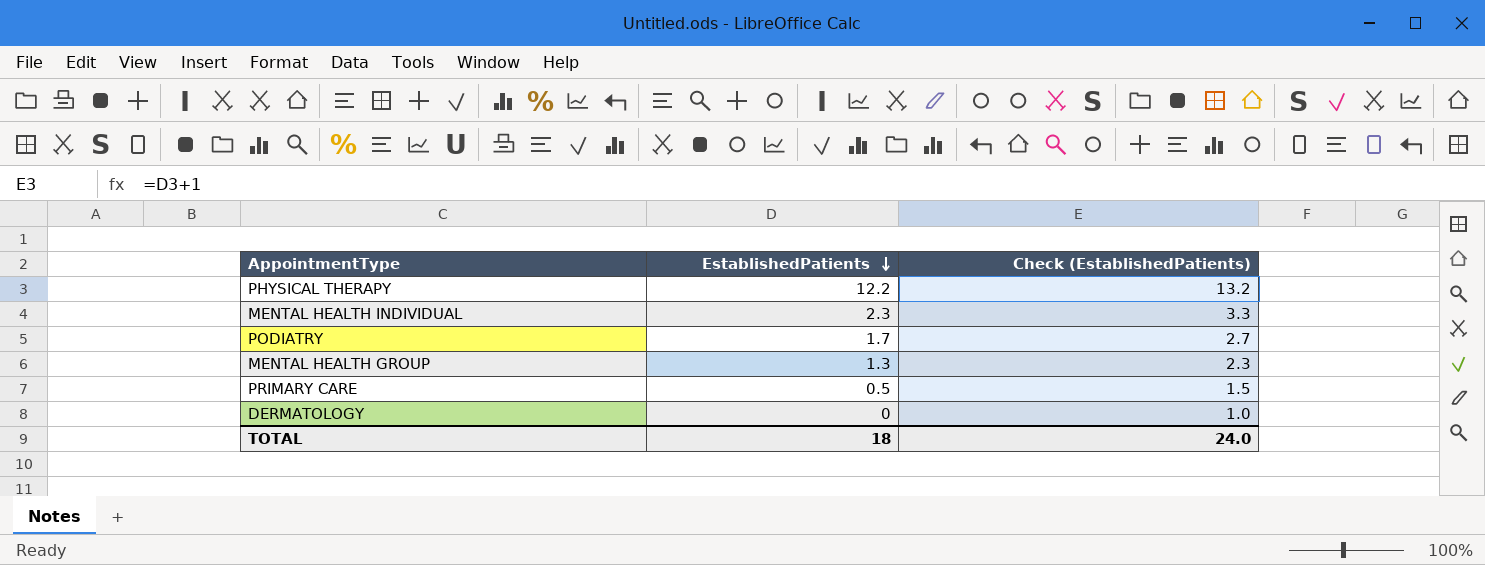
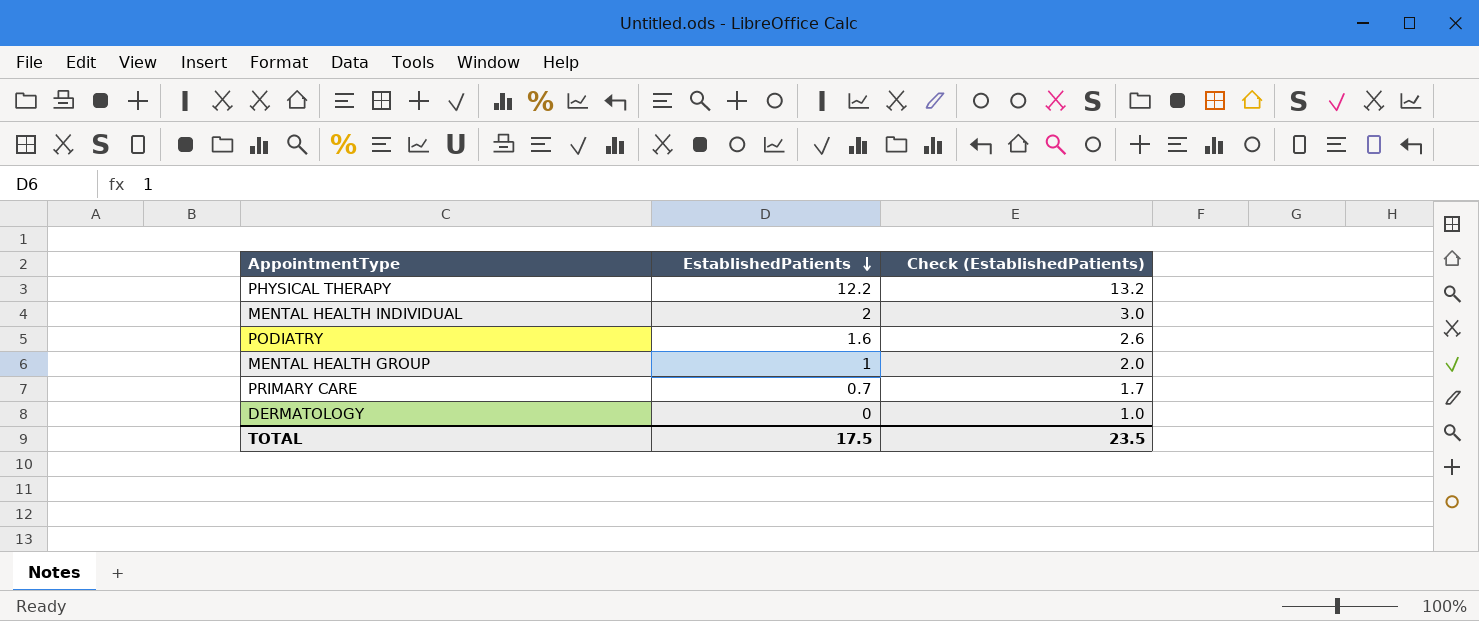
MENTAL HEALTH INDIVIDUAL | EstablishedPatients: 2.3 -> 2
MENTAL HEALTH INDIVIDUAL | Check (EstablishedPatients): 3.3 -> 3.0
PODIATRY | EstablishedPatients: 1.7 -> 1.6
PODIATRY | Check (EstablishedPatients): 2.7 -> 2.6
MENTAL HEALTH GROUP | EstablishedPatients: 1.3 -> 1
MENTAL HEALTH GROUP | Check (EstablishedPatients): 2.3 -> 2.0
PRIMARY CARE | EstablishedPatients: 0.5 -> 0.7
PRIMARY CARE | Check (EstablishedPatients): 1.5 -> 1.7
TOTAL | EstablishedPatients: 18 -> 17.5
TOTAL | Check (EstablishedPatients): 24.0 -> 23.5

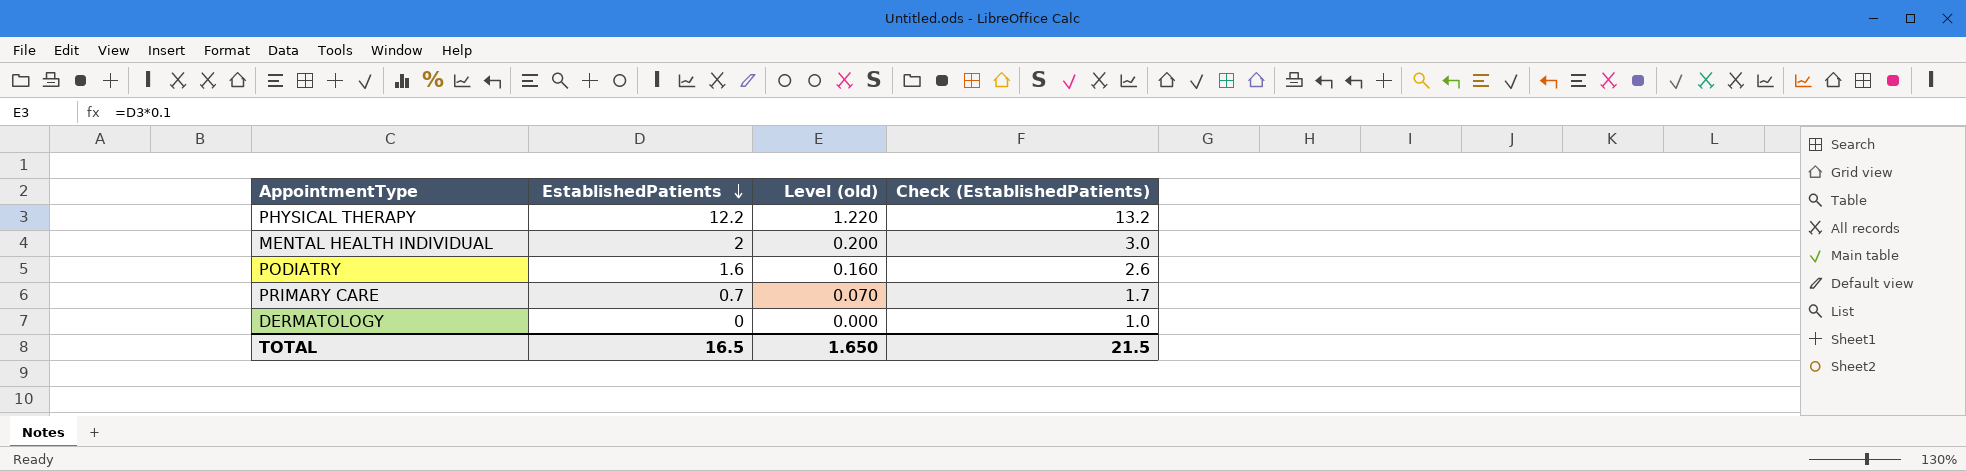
column Level (old) | formula: none -> [EstablishedPatients] * 0.1
row MENTAL HEALTH GROUP: 1 | 2.0 -> none
TOTAL | EstablishedPatients: 17.5 -> 16.5
TOTAL | Check (EstablishedPatients): 23.5 -> 21.5

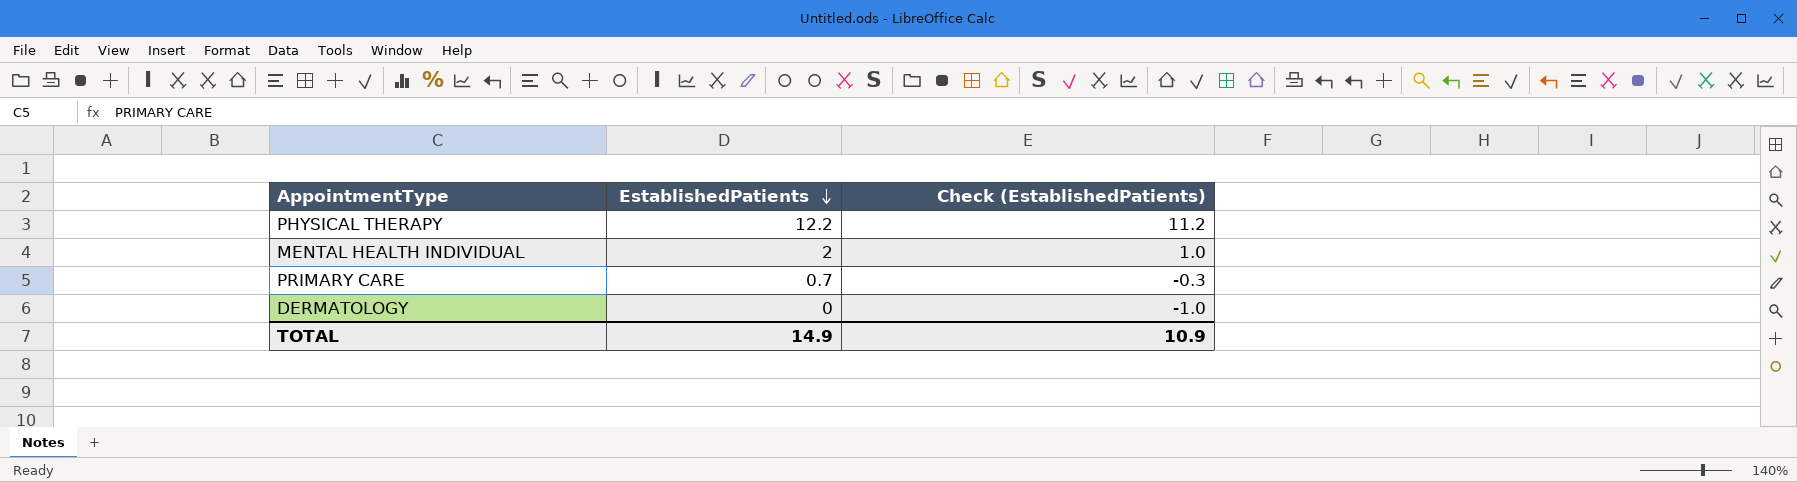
column Level (old) | formula: [EstablishedPatients] * 0.1 -> none
column Check (EstablishedPatients) | formula: [EstablishedPatients] + 1 -> [EstablishedPatients] - 1
row PODIATRY: 1.6 | 0.160 | 2.6 -> none
TOTAL | EstablishedPatients: 16.5 -> 14.9
TOTAL | Check (EstablishedPatients): 21.5 -> 10.9

